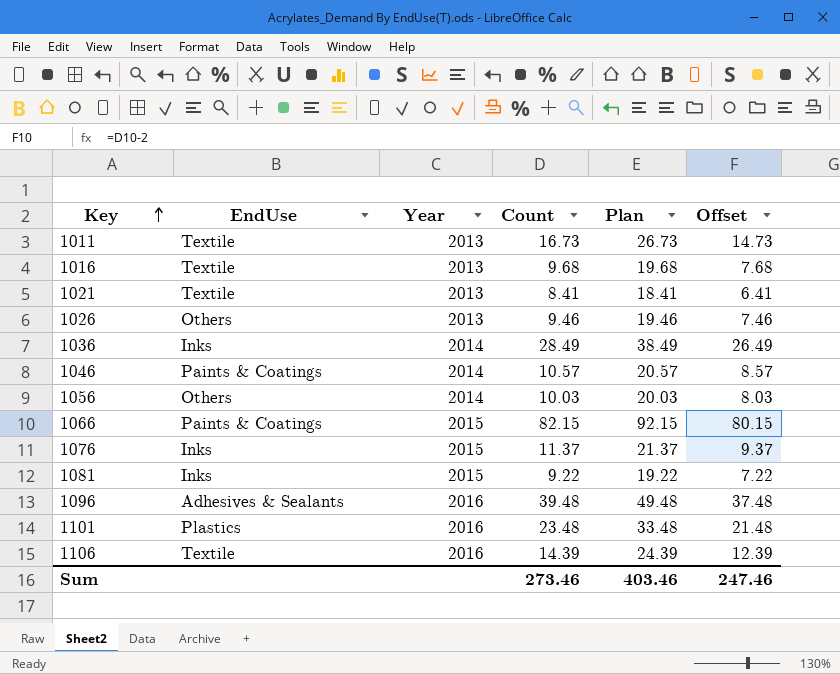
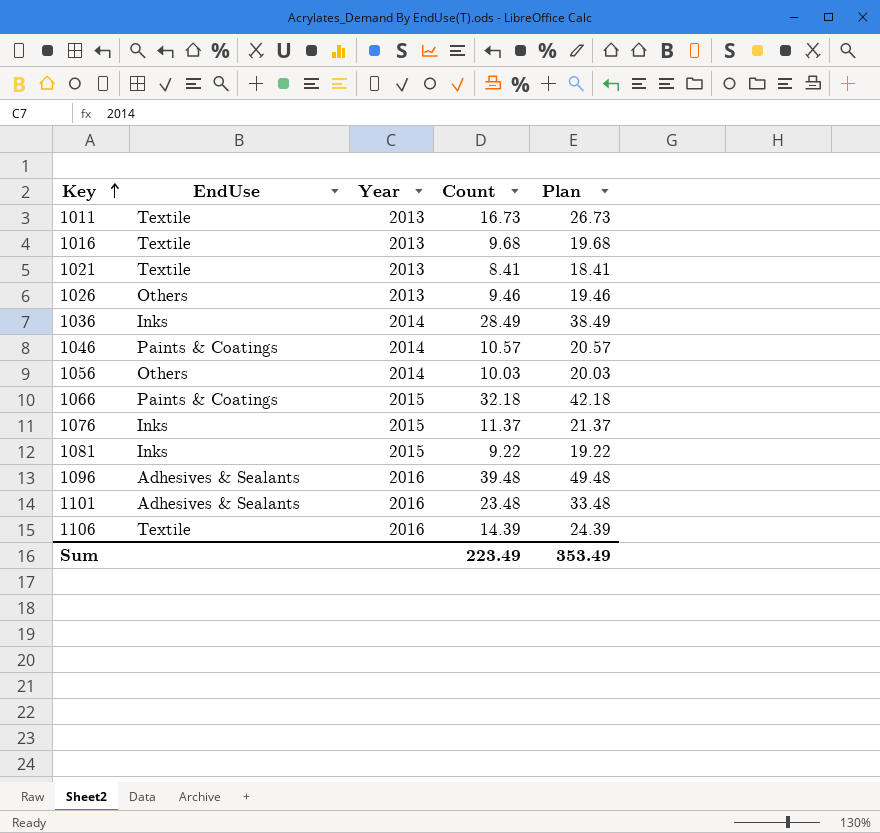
column Offset | formula: [Count] - 2 -> none
1066 | Count: 82.15 -> 32.18
1066 | Plan: 92.15 -> 42.18
1101 | EndUse: Plastics -> Adhesives & Sealants
Sum | Count: 273.46 -> 223.49
Sum | Plan: 403.46 -> 353.49

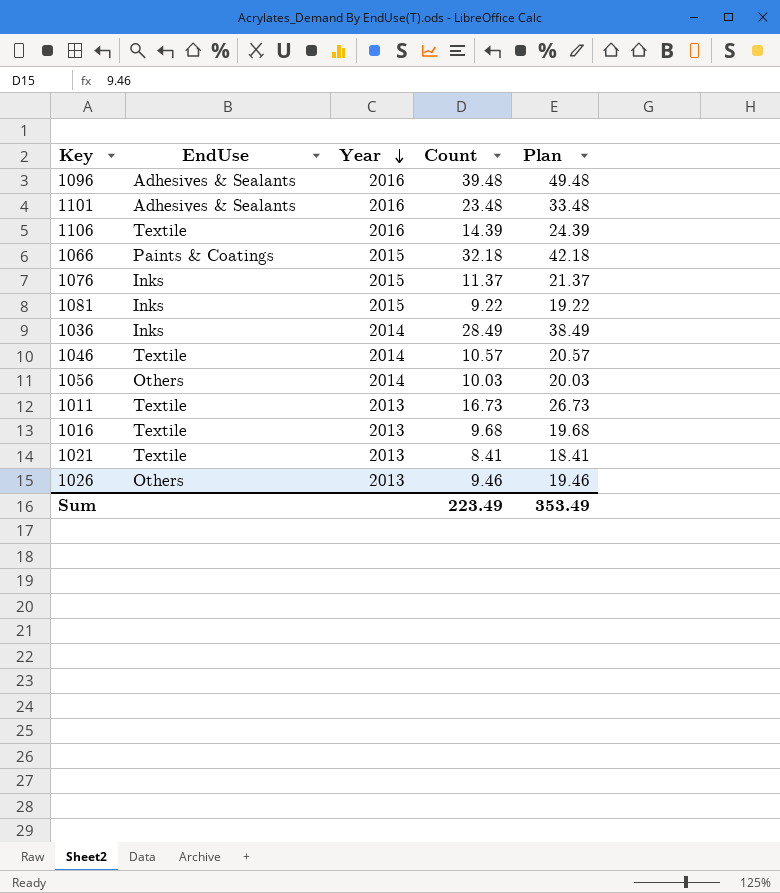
row order: Key ascending -> Year descending
1046 | EndUse: Paints & Coatings -> Textile

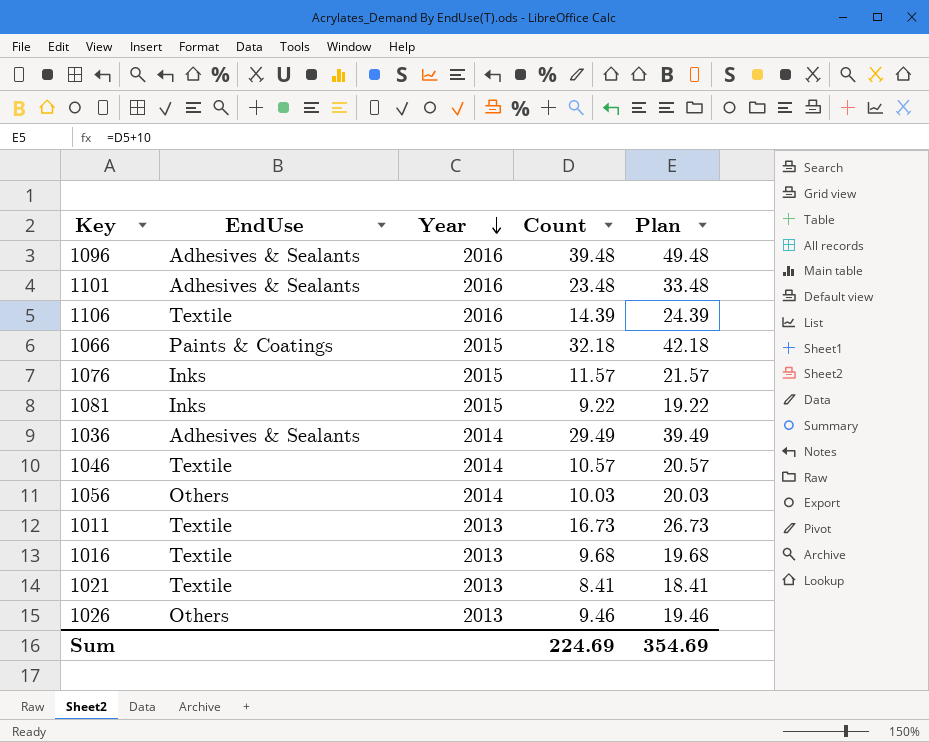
1076 | Count: 11.37 -> 11.57
1076 | Plan: 21.37 -> 21.57
1036 | EndUse: Inks -> Adhesives & Sealants
1036 | Count: 28.49 -> 29.49
1036 | Plan: 38.49 -> 39.49
Sum | Count: 223.49 -> 224.69
Sum | Plan: 353.49 -> 354.69

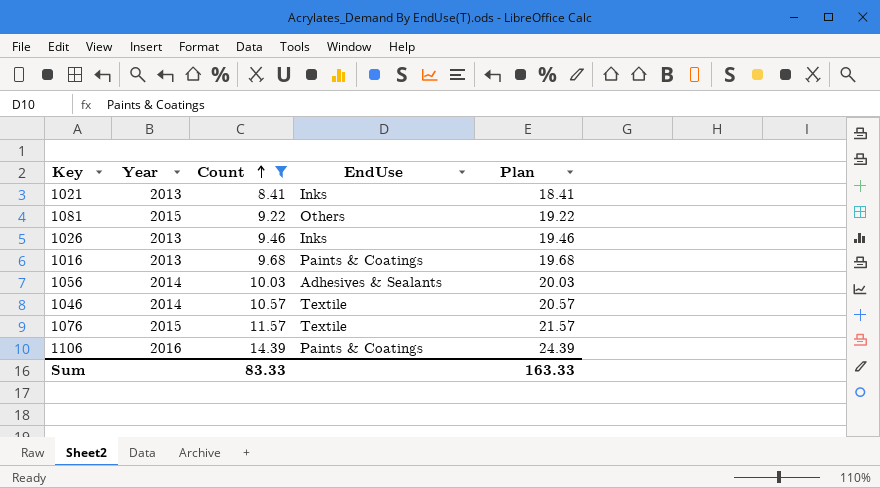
filter: none -> Count <= 14.39
row order: Year descending -> Count ascending
column EndUse | position: 2 -> 4
1021 | EndUse: Textile -> Inks
1081 | EndUse: Inks -> Others
1026 | EndUse: Others -> Inks
1016 | EndUse: Textile -> Paints & Coatings
1056 | EndUse: Others -> Adhesives & Sealants
1076 | EndUse: Inks -> Textile
1106 | EndUse: Textile -> Paints & Coatings
Sum | Count: 224.69 -> 83.33
Sum | Plan: 354.69 -> 163.33

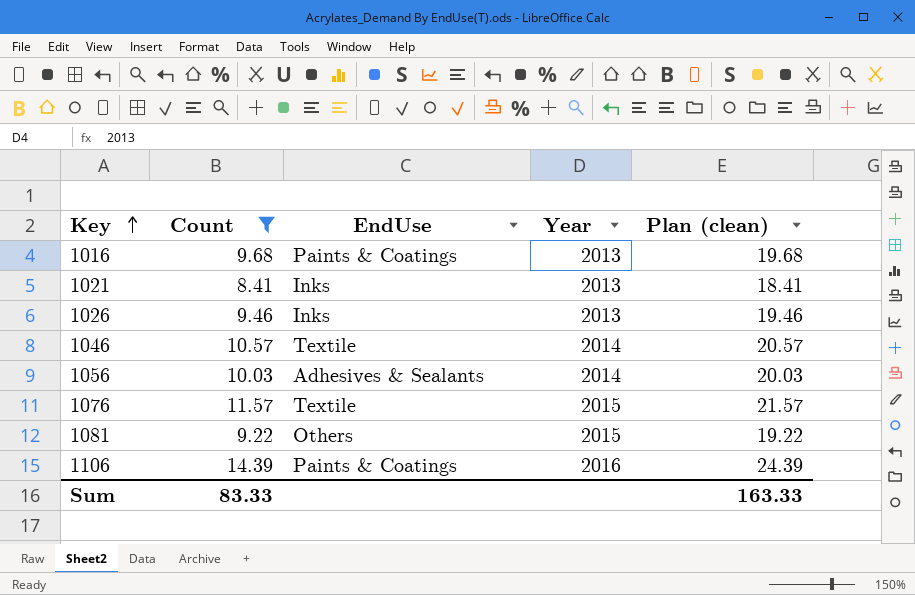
row order: Count ascending -> Key ascending
column Year | position: 2 -> 4
column name: Plan -> Plan (clean)

